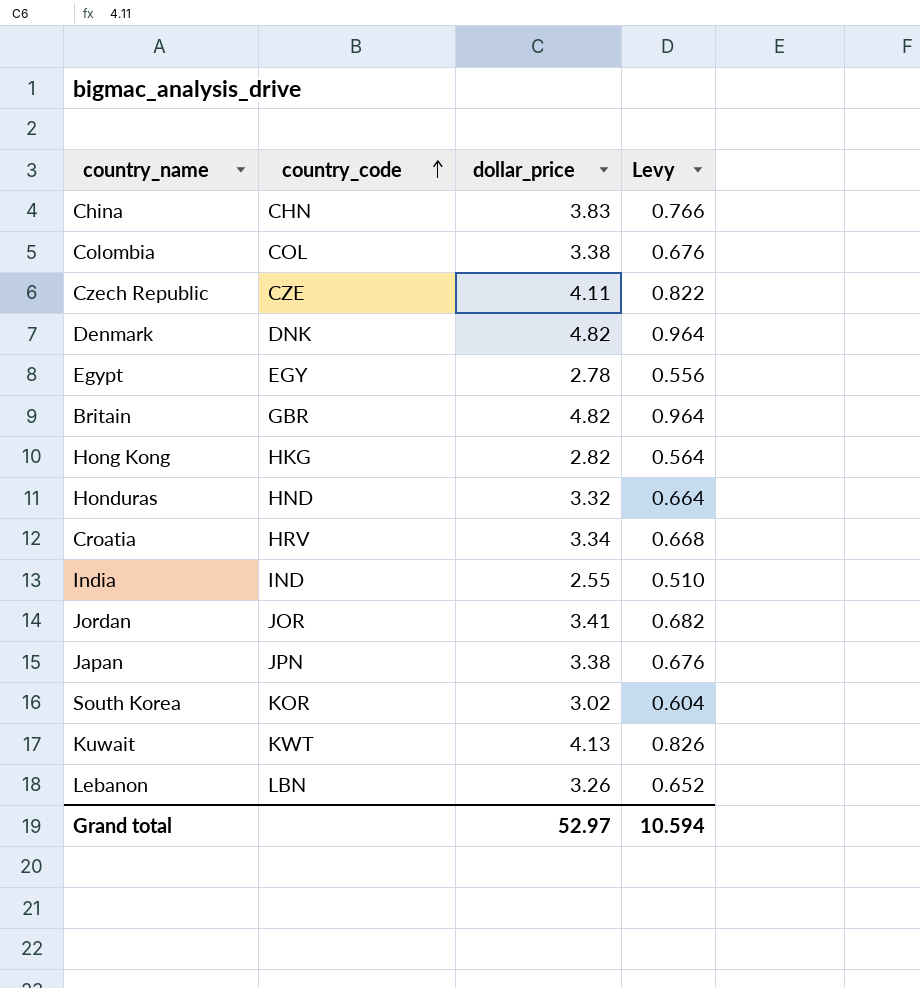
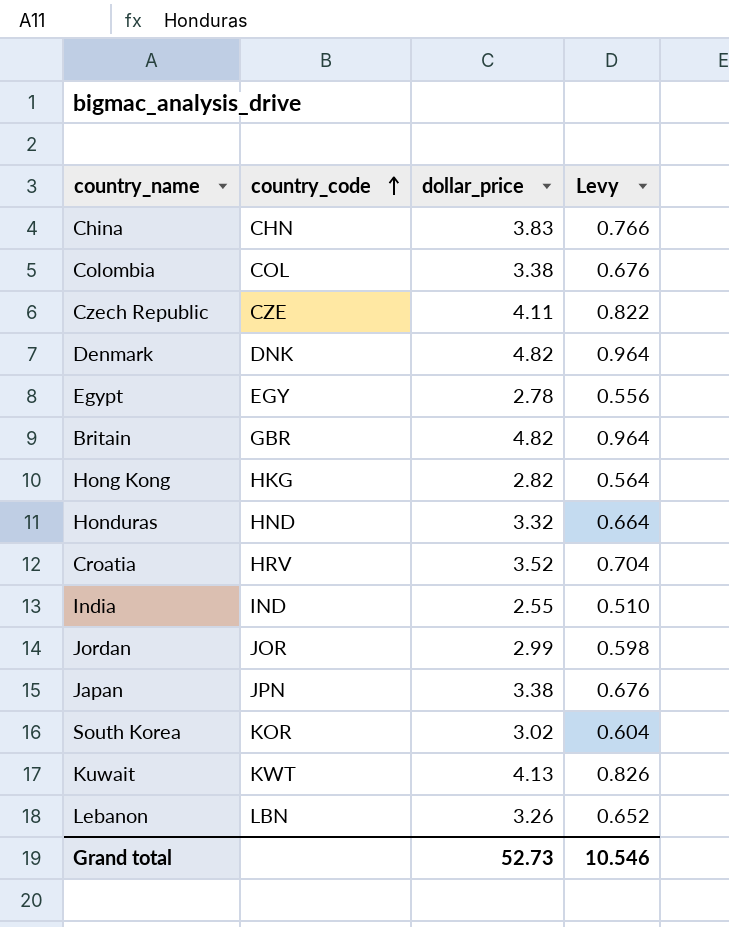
Croatia | dollar_price: 3.34 -> 3.52
Croatia | Levy: 0.668 -> 0.704
Jordan | dollar_price: 3.41 -> 2.99
Jordan | Levy: 0.682 -> 0.598
Grand total | dollar_price: 52.97 -> 52.73
Grand total | Levy: 10.594 -> 10.546

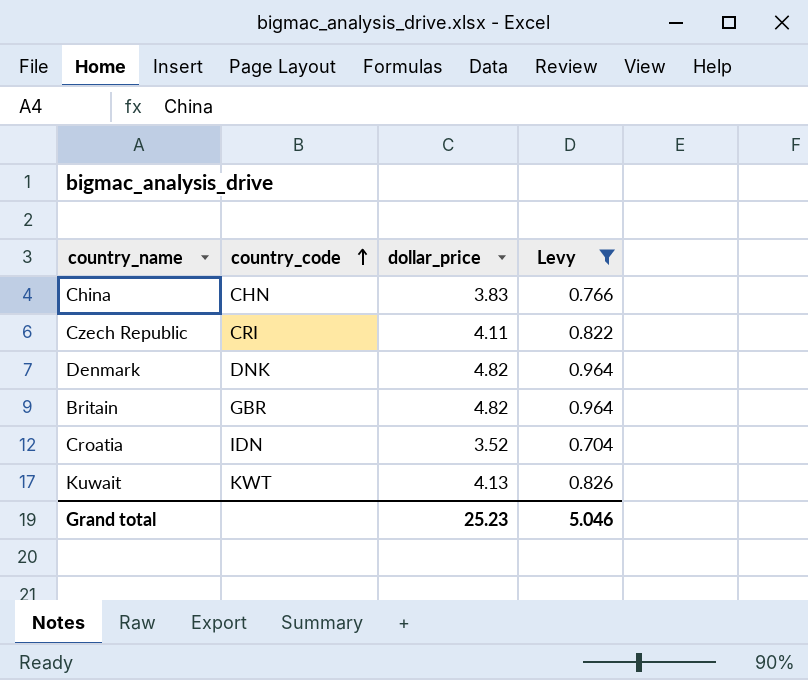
filter: none -> Levy >= 0.704
Czech Republic | country_code: CZE -> CRI
Croatia | country_code: HRV -> IDN
Grand total | dollar_price: 52.73 -> 25.23
Grand total | Levy: 10.546 -> 5.046

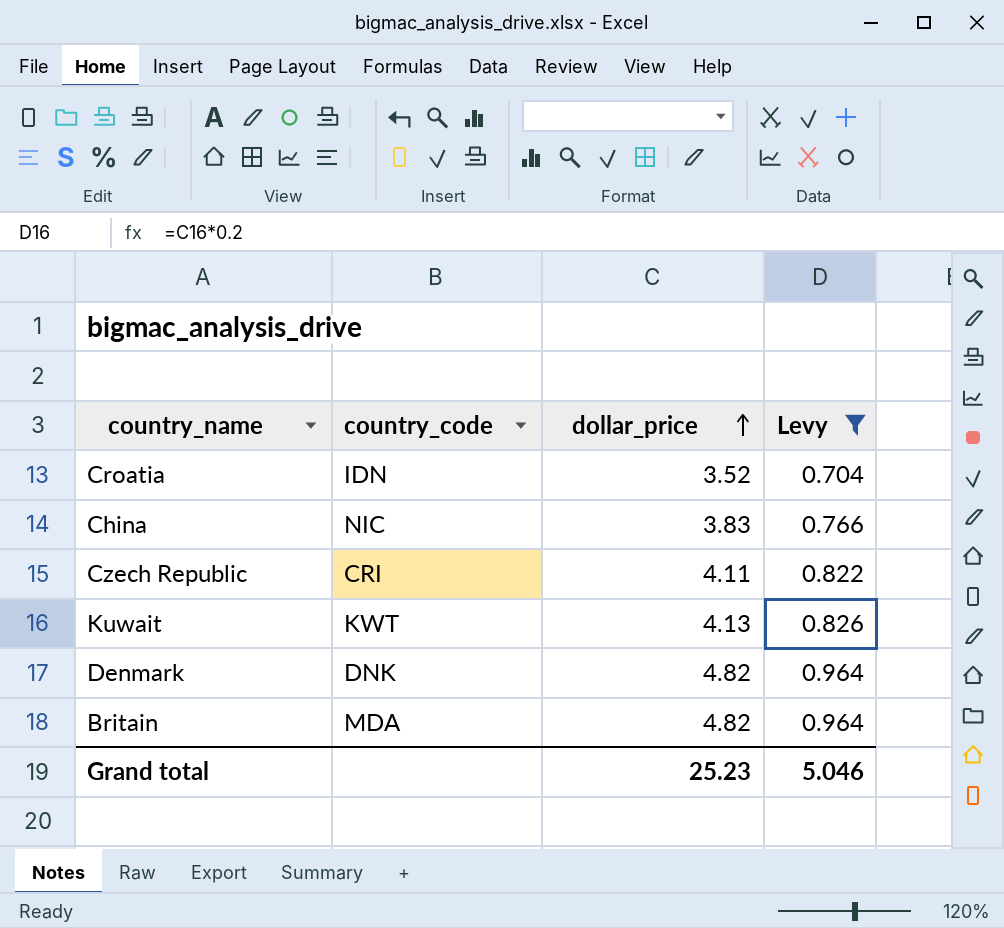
row order: country_code ascending -> dollar_price ascending
China | country_code: CHN -> NIC
Britain | country_code: GBR -> MDA

